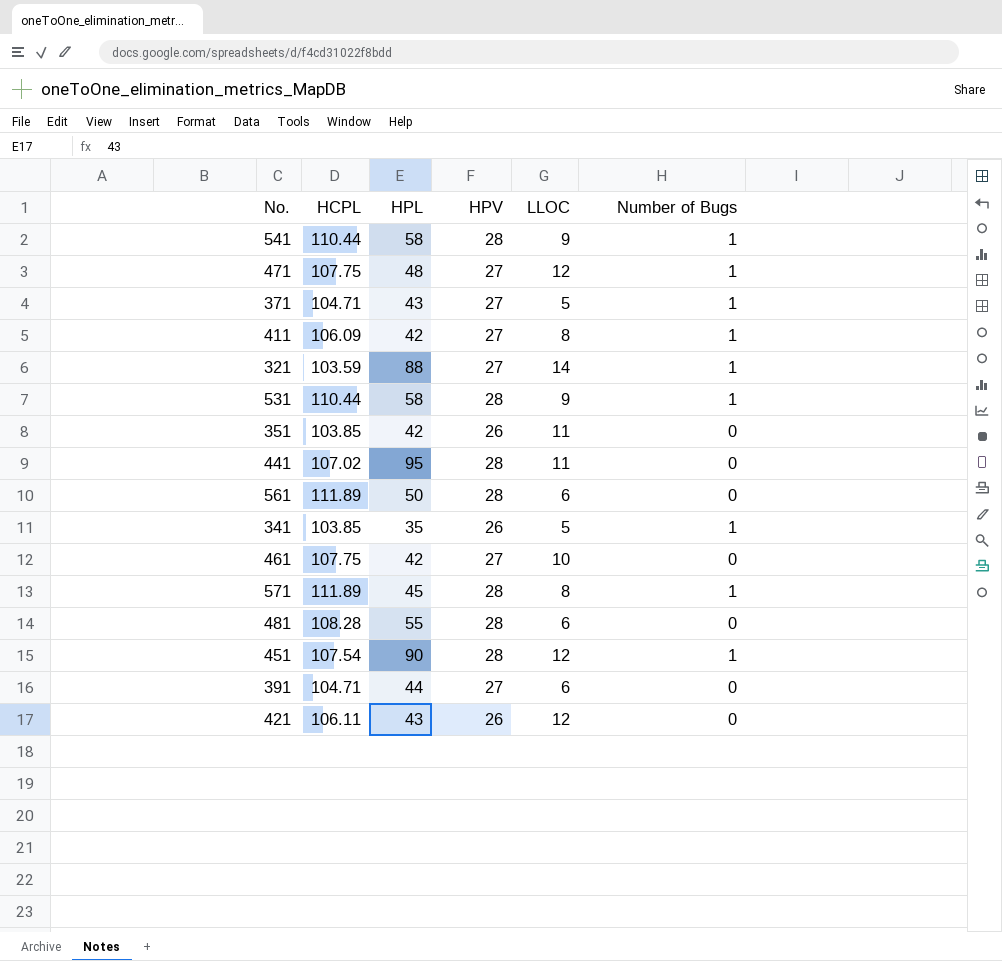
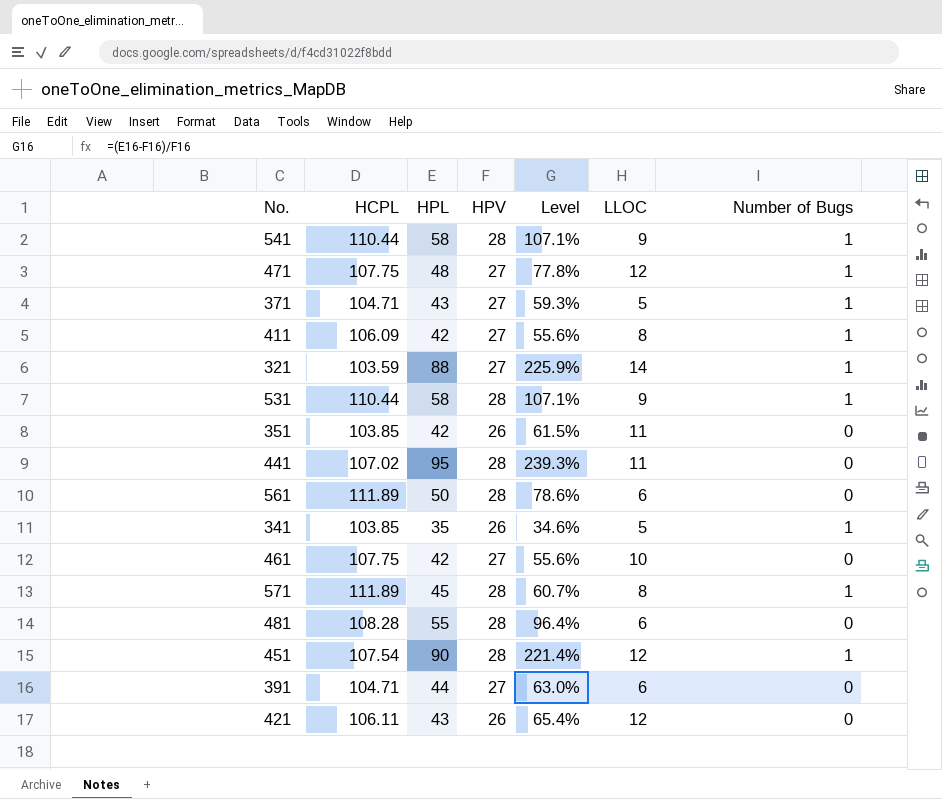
column Level | formula: none -> ([HPL] - [HPV]) / [HPV]

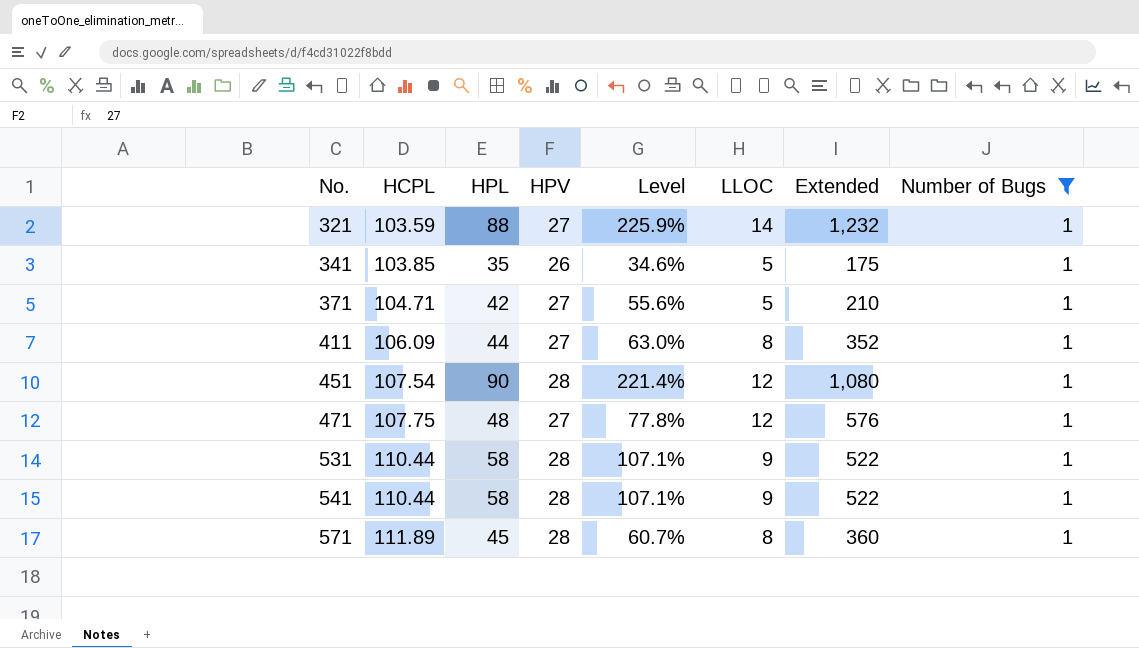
filter: none -> Number of Bugs = 1
row order: none -> No. ascending
column Extended | formula: none -> [HPL] * [LLOC]
371 | HPL: 43 -> 42
371 | Level: 59.3% -> 55.6%
411 | HPL: 42 -> 44
411 | Level: 55.6% -> 63.0%

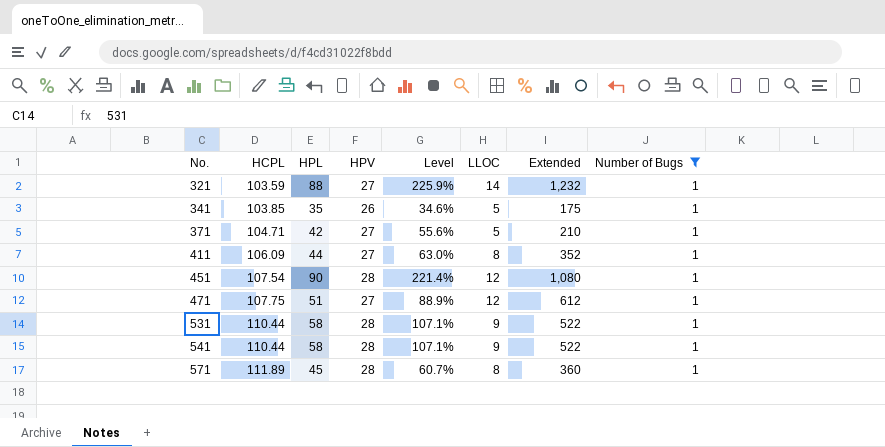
471 | HPL: 48 -> 51
471 | Level: 77.8% -> 88.9%
471 | Extended: 576 -> 612

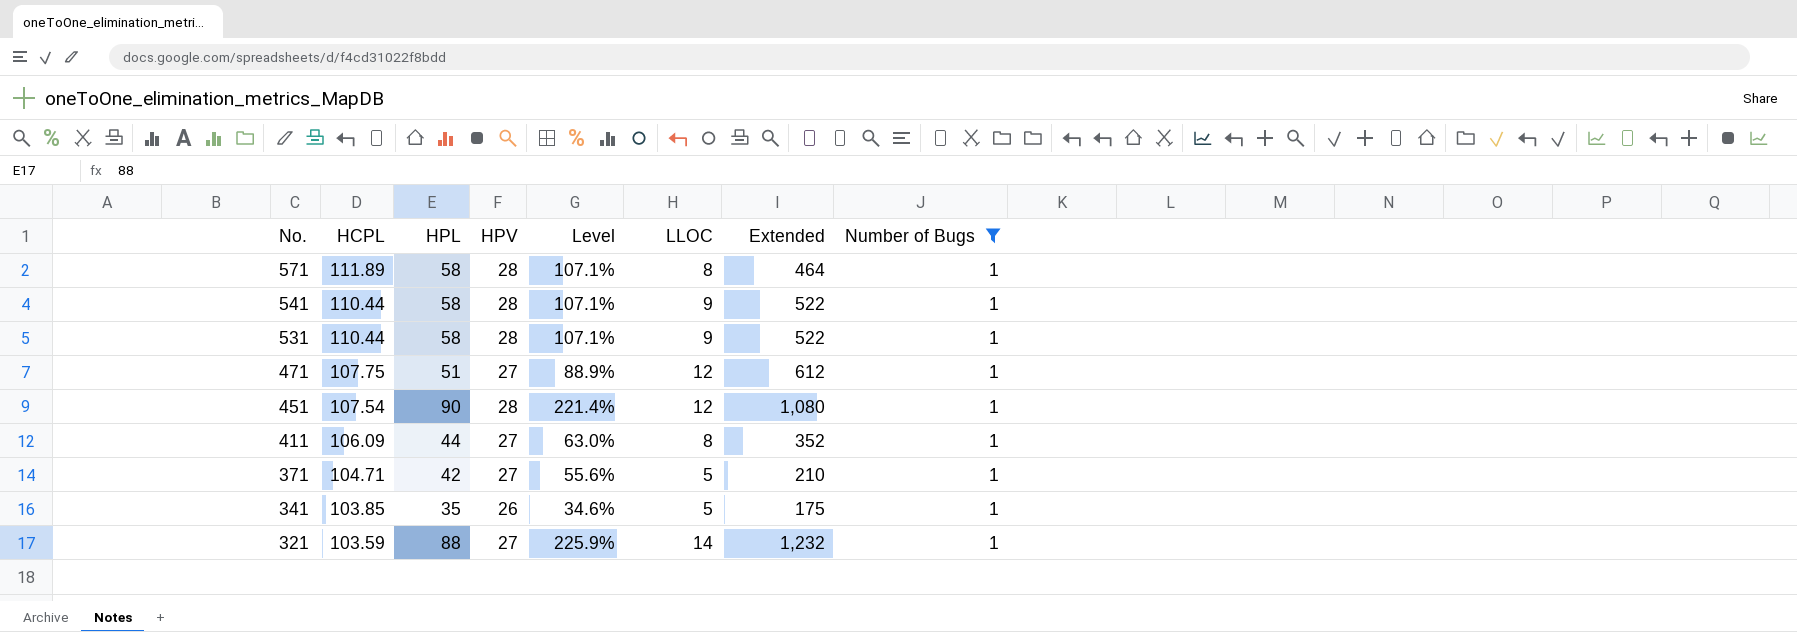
row order: No. ascending -> No. descending
571 | HPL: 45 -> 58
571 | Level: 60.7% -> 107.1%
571 | Extended: 360 -> 464

